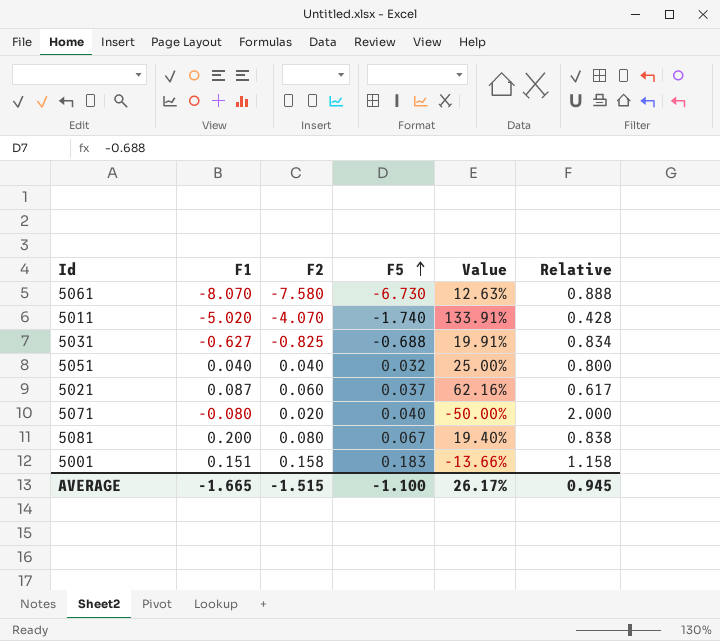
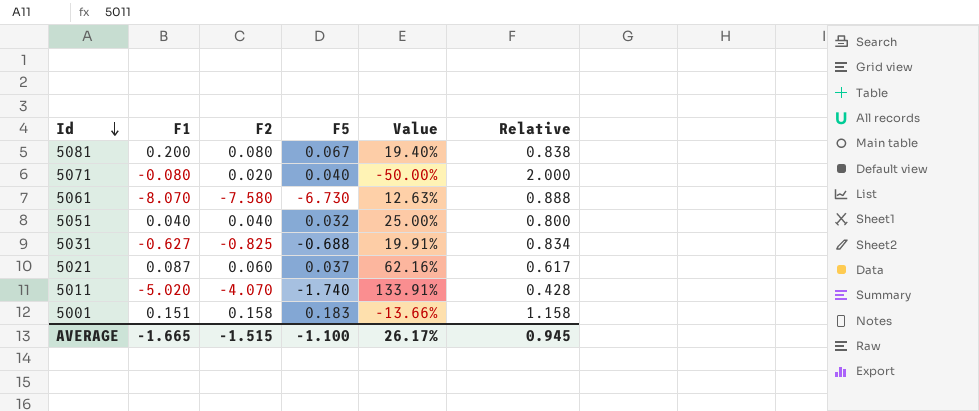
row order: F5 ascending -> Id descending

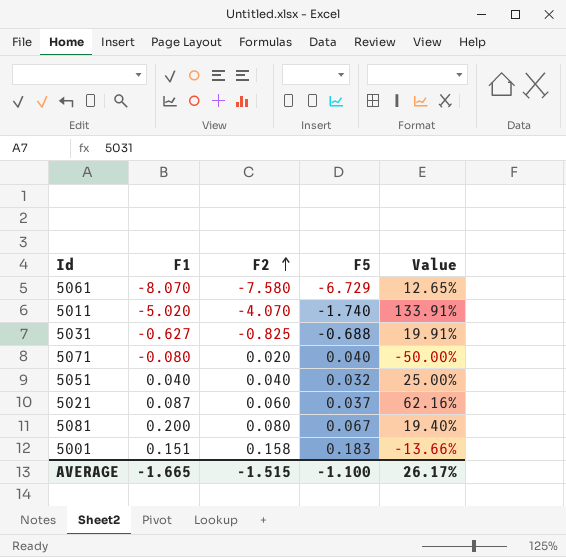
row order: Id descending -> F2 ascending
column Relative | formula: [F5] / [F2] -> none
5061 | F5: -6.730 -> -6.729
5061 | Value: 12.63% -> 12.65%

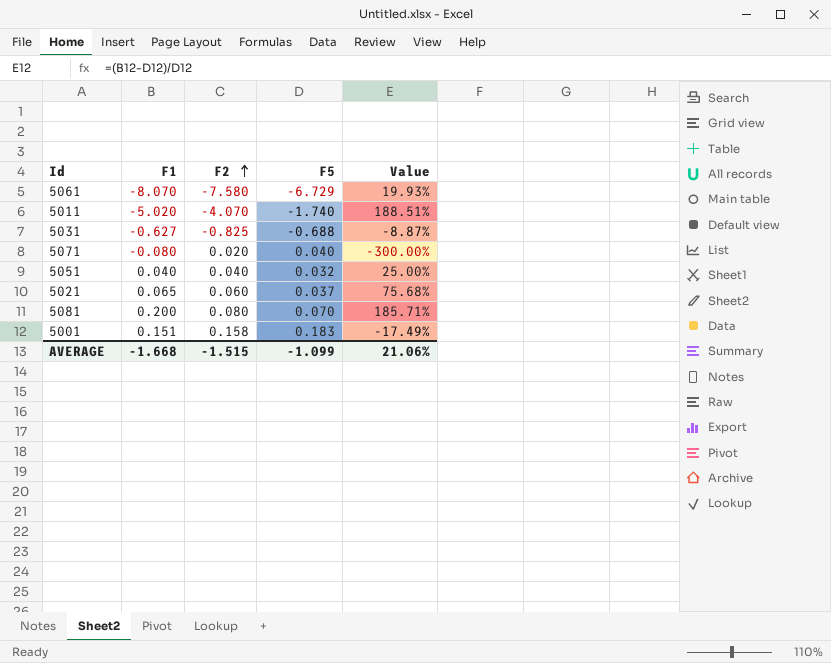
column Value | formula: ([F2] - [F5]) / [F5] -> ([F1] - [F5]) / [F5]
5021 | F1: 0.087 -> 0.065
5081 | F5: 0.067 -> 0.070
AVERAGE | F1: -1.665 -> -1.668
AVERAGE | F5: -1.100 -> -1.099
AVERAGE | Value: 26.17% -> 21.06%

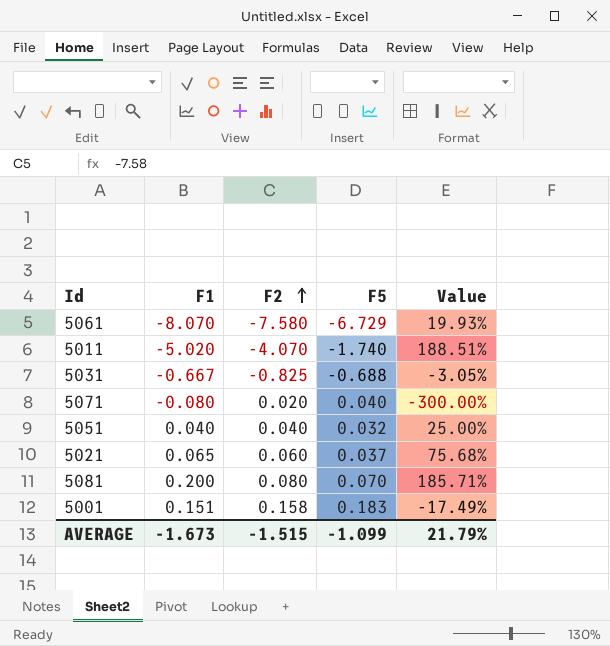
5031 | F1: -0.627 -> -0.667
5031 | Value: -8.87% -> -3.05%
AVERAGE | F1: -1.668 -> -1.673
AVERAGE | Value: 21.06% -> 21.79%

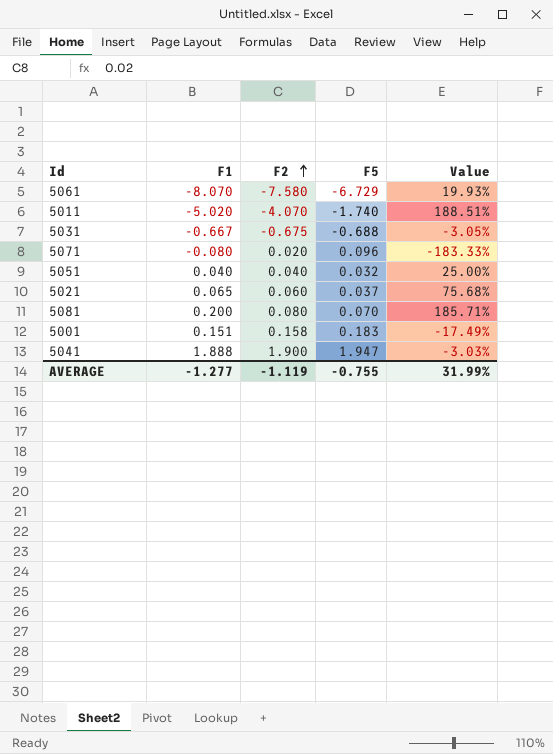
5031 | F2: -0.825 -> -0.675
5071 | F5: 0.040 -> 0.096
5071 | Value: -300.00% -> -183.33%
row 5041: none -> 1.888 | 1.900 | 1.947 | -3.03%
AVERAGE | F1: -1.673 -> -1.277
AVERAGE | F2: -1.515 -> -1.119
AVERAGE | F5: -1.099 -> -0.755
AVERAGE | Value: 21.79% -> 31.99%

